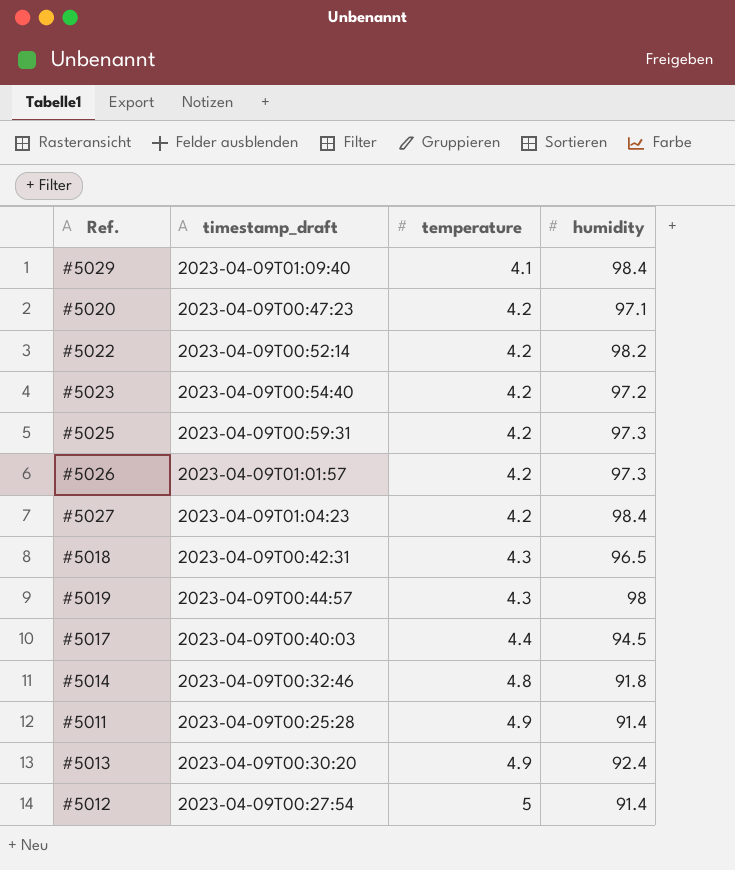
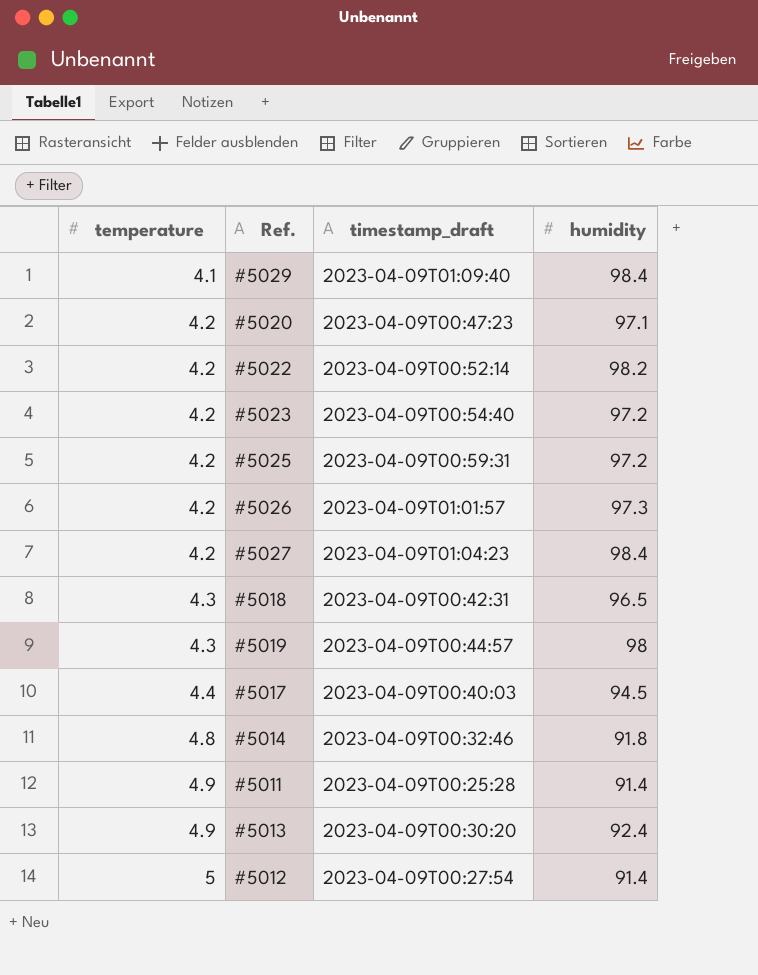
column temperature | position: 3 -> 1
#5025 | humidity: 97.3 -> 97.2

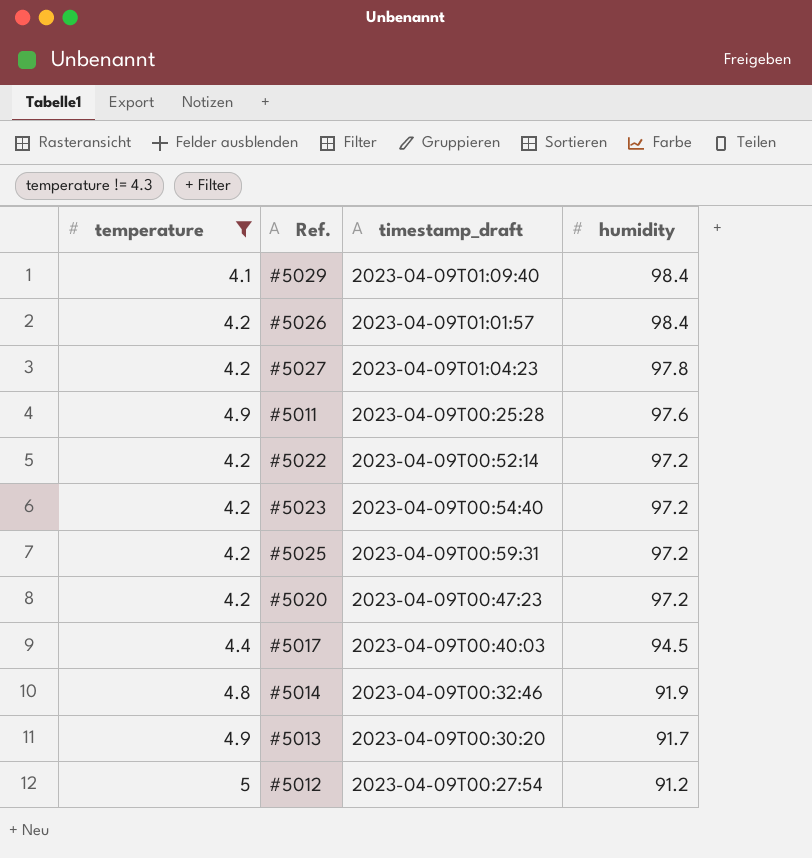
filter: none -> temperature != 4.3
row order: temperature ascending -> humidity descending
#5026 | humidity: 97.3 -> 98.4
#5027 | humidity: 98.4 -> 97.8
#5011 | humidity: 91.4 -> 97.6
#5022 | humidity: 98.2 -> 97.2
#5020 | humidity: 97.1 -> 97.2
#5014 | humidity: 91.8 -> 91.9
#5013 | humidity: 92.4 -> 91.7
#5012 | humidity: 91.4 -> 91.2

